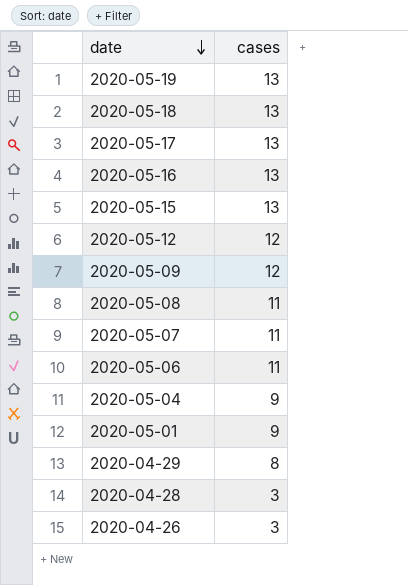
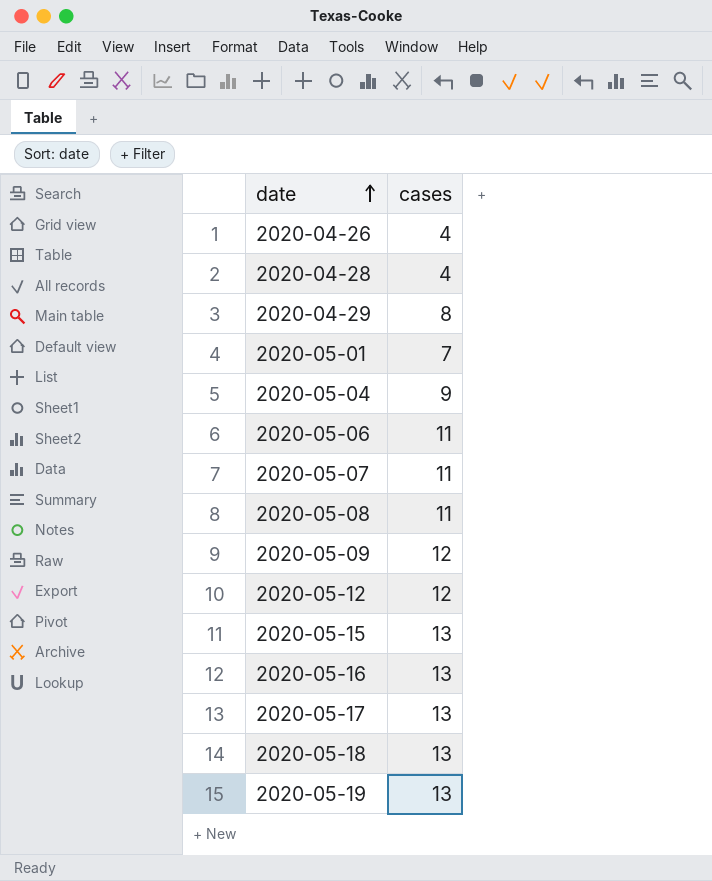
row order: date descending -> date ascending
2020-04-26 | cases: 3 -> 4
2020-04-28 | cases: 3 -> 4
2020-05-01 | cases: 9 -> 7

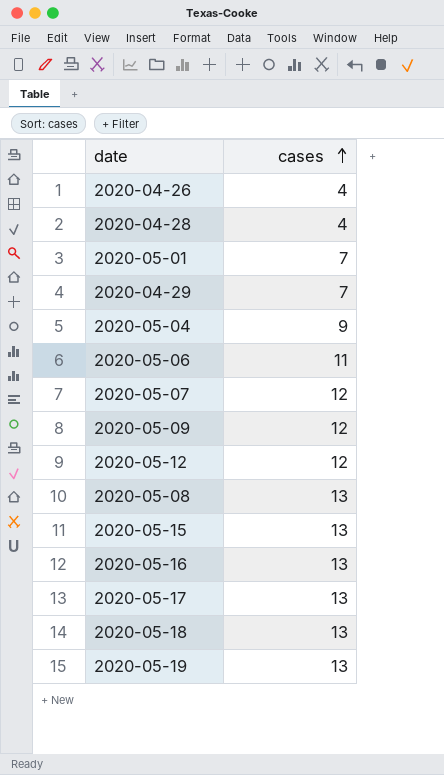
row order: date ascending -> cases ascending
2020-04-29 | cases: 8 -> 7
2020-05-07 | cases: 11 -> 12
2020-05-08 | cases: 11 -> 13

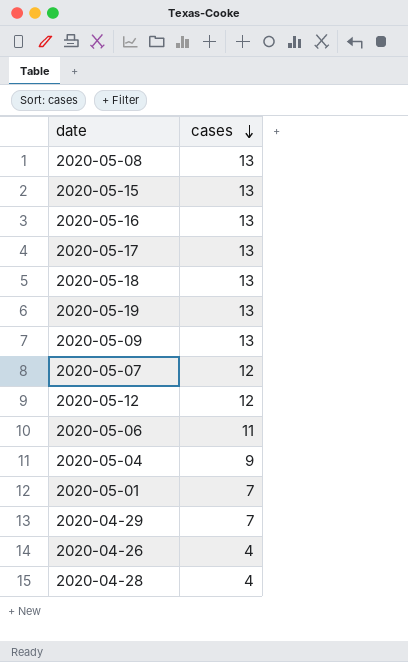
row order: cases ascending -> cases descending
2020-05-09 | cases: 12 -> 13

